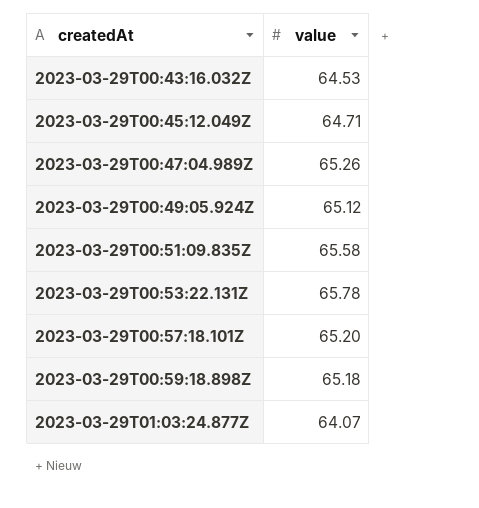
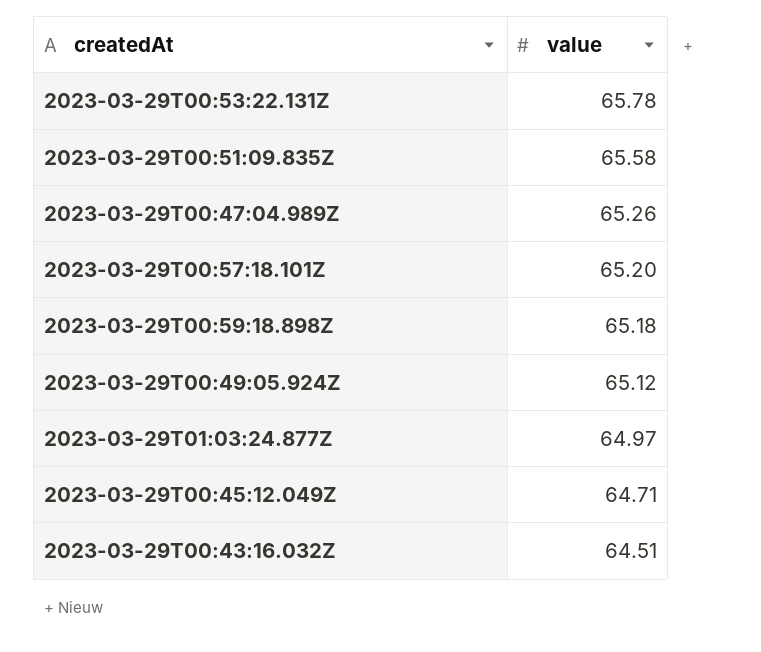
row order: createdAt ascending -> value descending
2023-03-29T01:03:24.877Z | value: 64.07 -> 64.97
2023-03-29T00:43:16.032Z | value: 64.53 -> 64.51

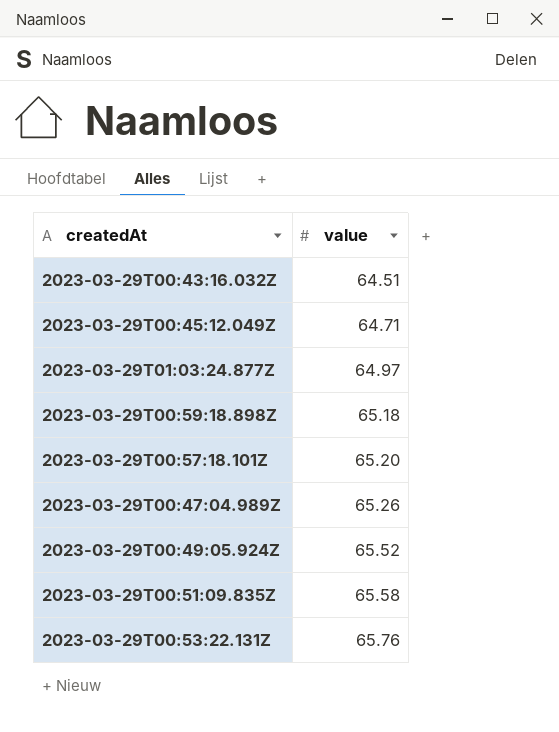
row order: value descending -> value ascending
2023-03-29T00:49:05.924Z | value: 65.12 -> 65.52
2023-03-29T00:53:22.131Z | value: 65.78 -> 65.76

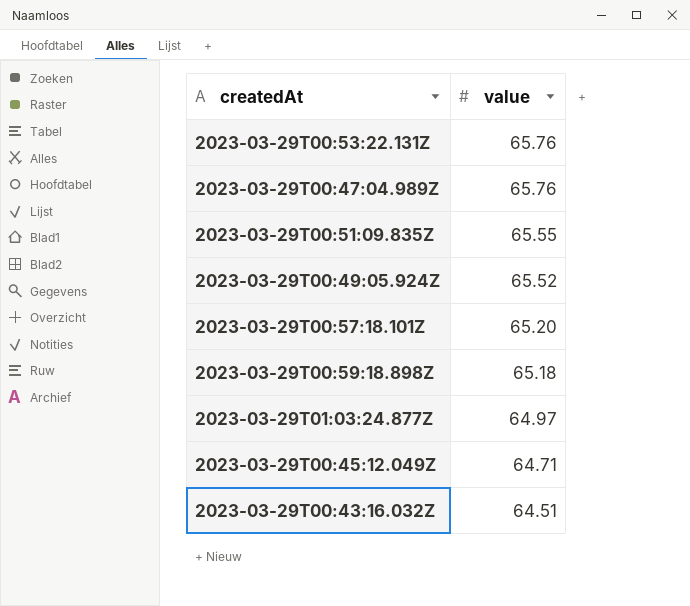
row order: value ascending -> value descending
2023-03-29T00:47:04.989Z | value: 65.26 -> 65.76
2023-03-29T00:51:09.835Z | value: 65.58 -> 65.55

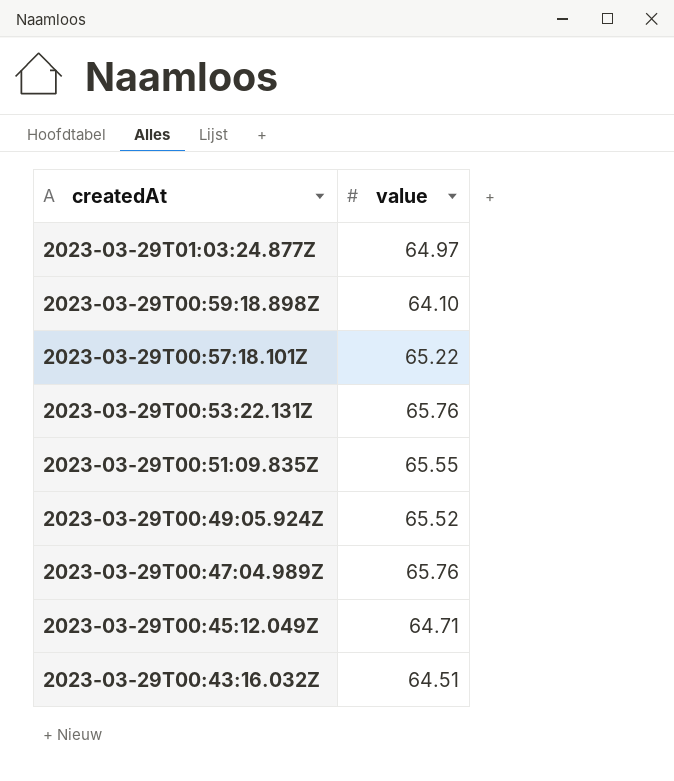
row order: value descending -> createdAt descending
2023-03-29T00:59:18.898Z | value: 65.18 -> 64.10
2023-03-29T00:57:18.101Z | value: 65.20 -> 65.22

